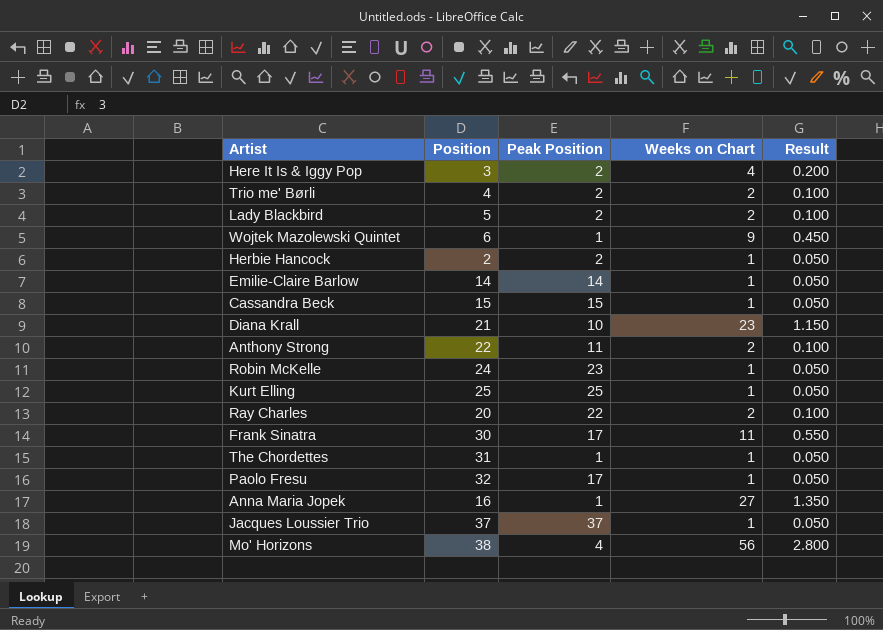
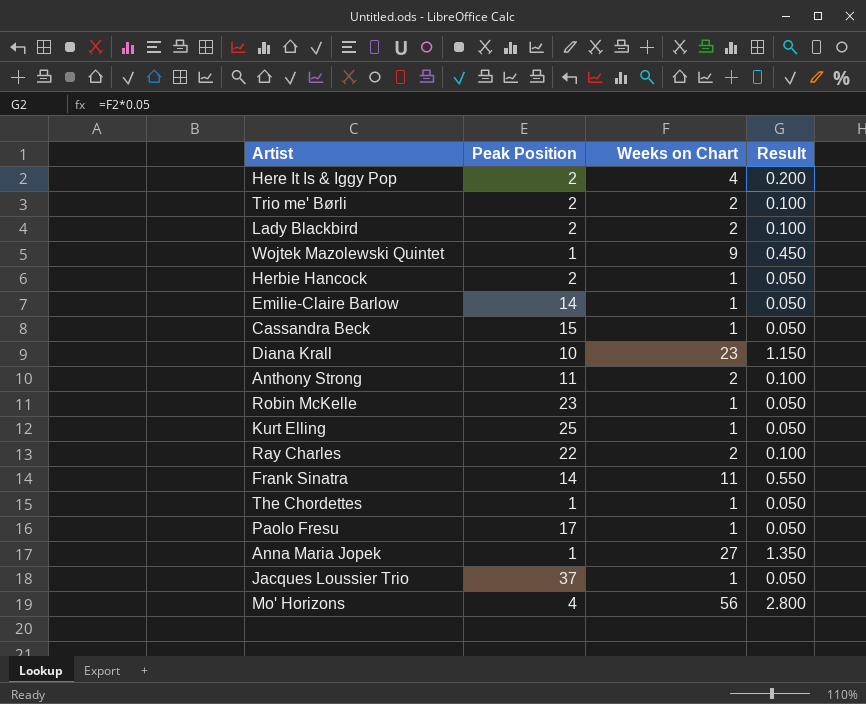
column Position | position: 2 -> none
Frank Sinatra | Peak Position: 17 -> 14

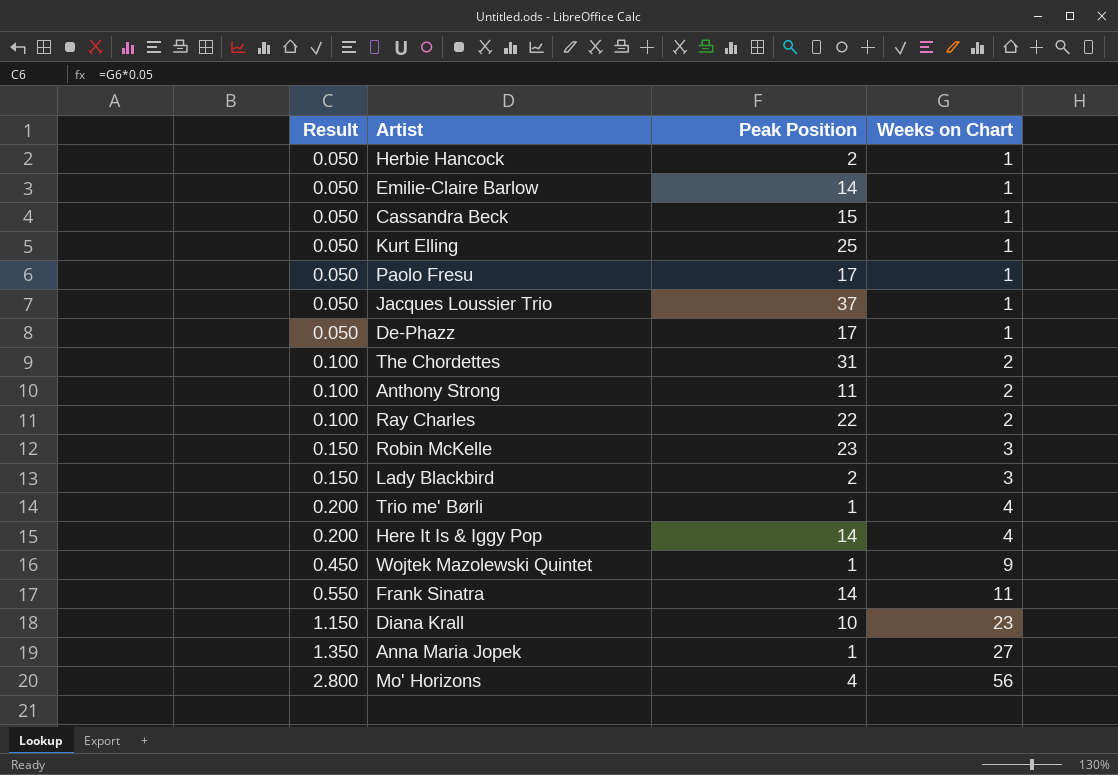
row order: none -> Result ascending
column Result | position: 4 -> 1
row De-Phazz: none -> 0.050 | 17 | 1
The Chordettes | Result: 0.050 -> 0.100
The Chordettes | Peak Position: 1 -> 31
The Chordettes | Weeks on Chart: 1 -> 2
Robin McKelle | Result: 0.050 -> 0.150
Robin McKelle | Weeks on Chart: 1 -> 3
Lady Blackbird | Result: 0.100 -> 0.150
Lady Blackbird | Weeks on Chart: 2 -> 3
Trio me' Børli | Result: 0.100 -> 0.200
Trio me' Børli | Peak Position: 2 -> 1
Trio me' Børli | Weeks on Chart: 2 -> 4
Here It Is & Iggy Pop | Peak Position: 2 -> 14

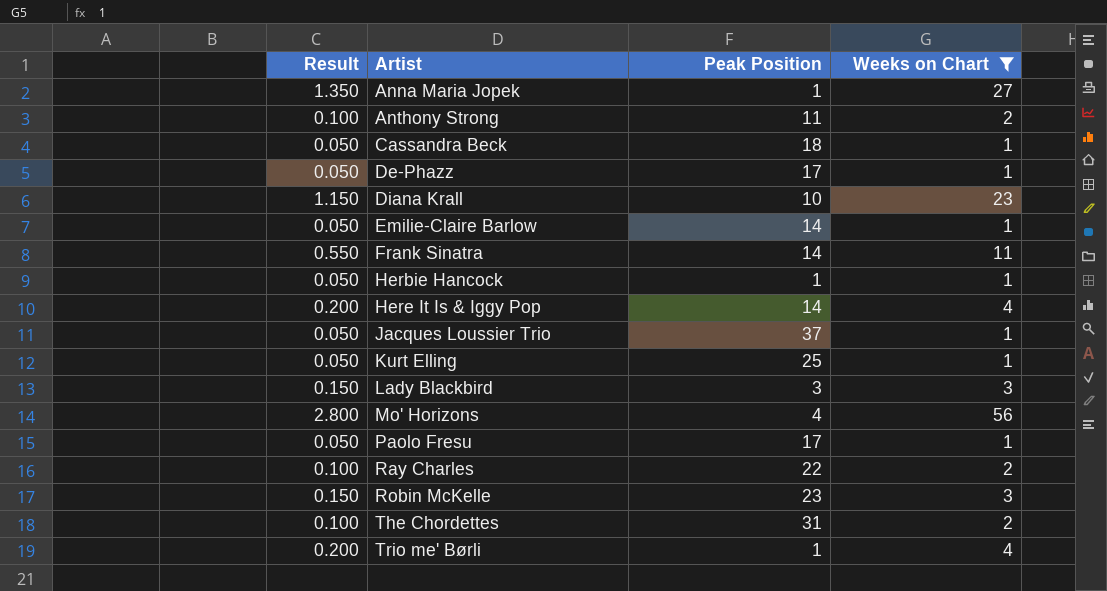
filter: none -> Weeks on Chart != 9
row order: Result ascending -> Artist ascending
Cassandra Beck | Peak Position: 15 -> 18
Herbie Hancock | Peak Position: 2 -> 1
Lady Blackbird | Peak Position: 2 -> 3

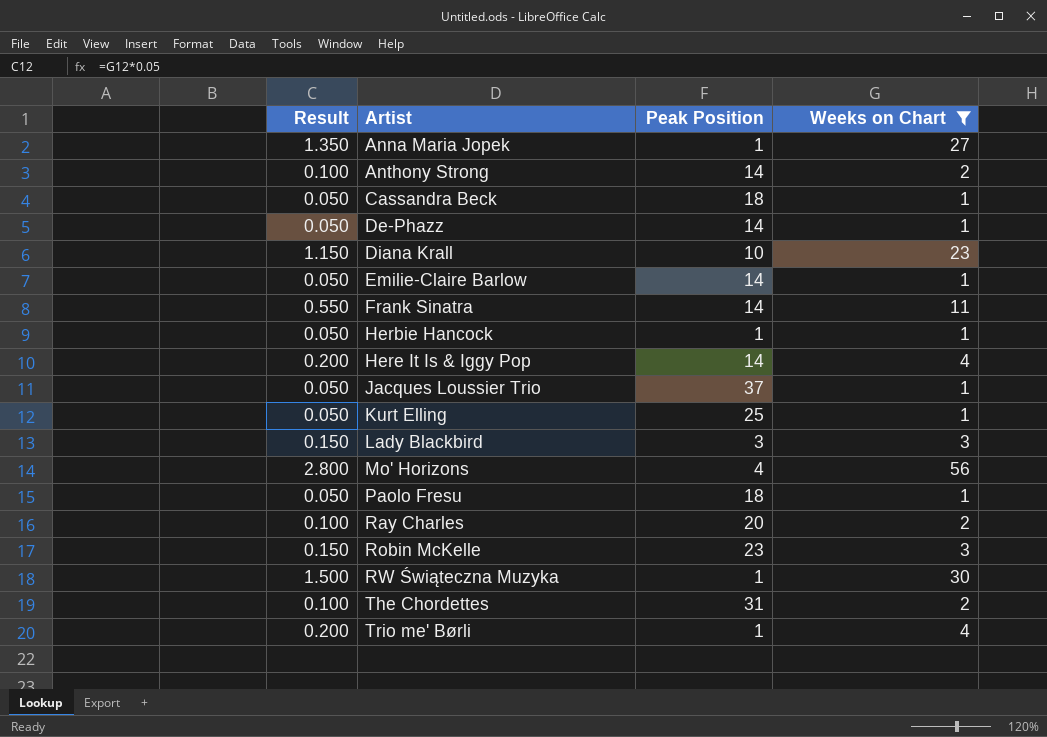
Anthony Strong | Peak Position: 11 -> 14
De-Phazz | Peak Position: 17 -> 14
Paolo Fresu | Peak Position: 17 -> 18
Ray Charles | Peak Position: 22 -> 20
row RW Świąteczna Muzyka: none -> 1.500 | 1 | 30

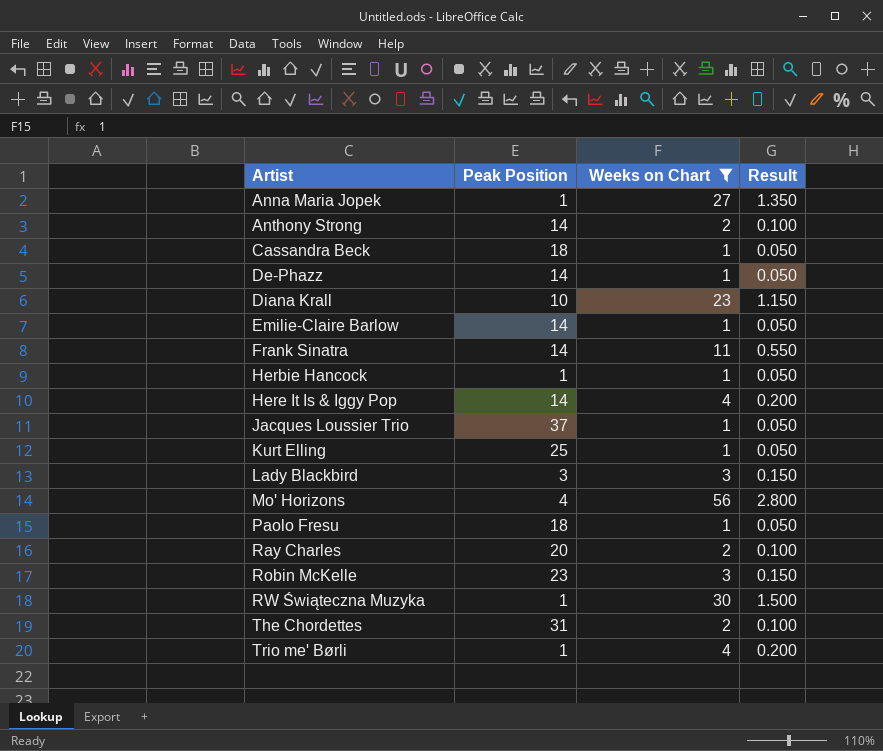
column Result | position: 1 -> 4

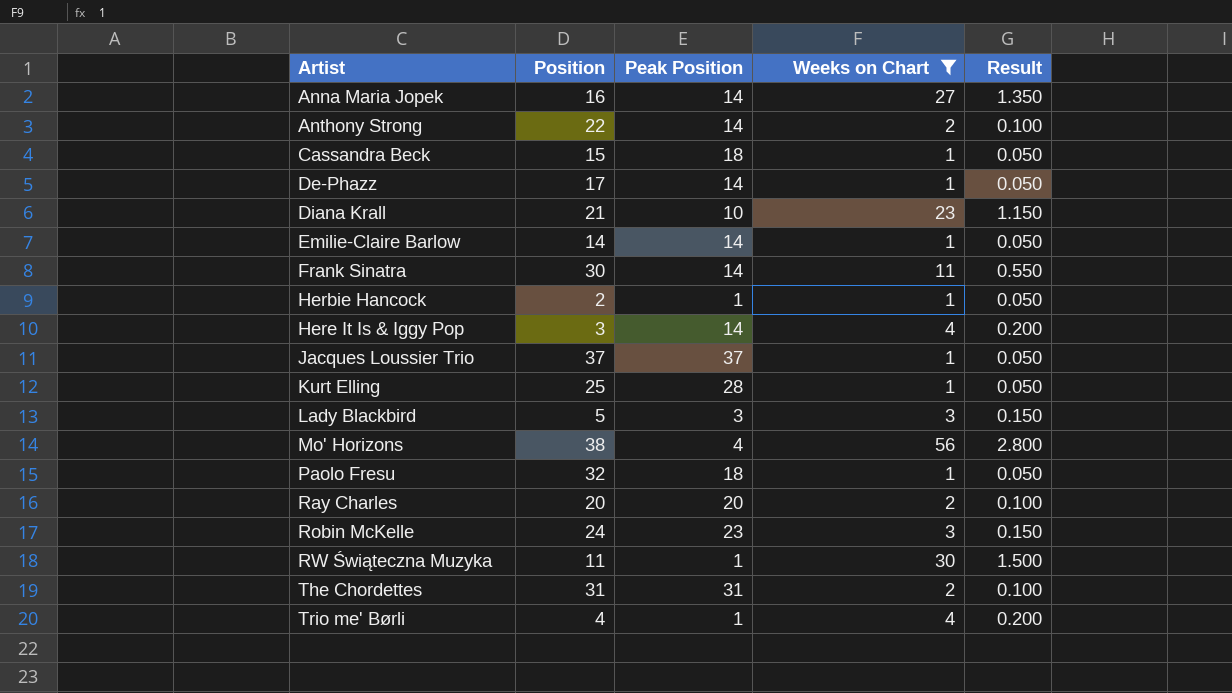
column Position | position: none -> 2
Anna Maria Jopek | Peak Position: 1 -> 14
Kurt Elling | Peak Position: 25 -> 28

